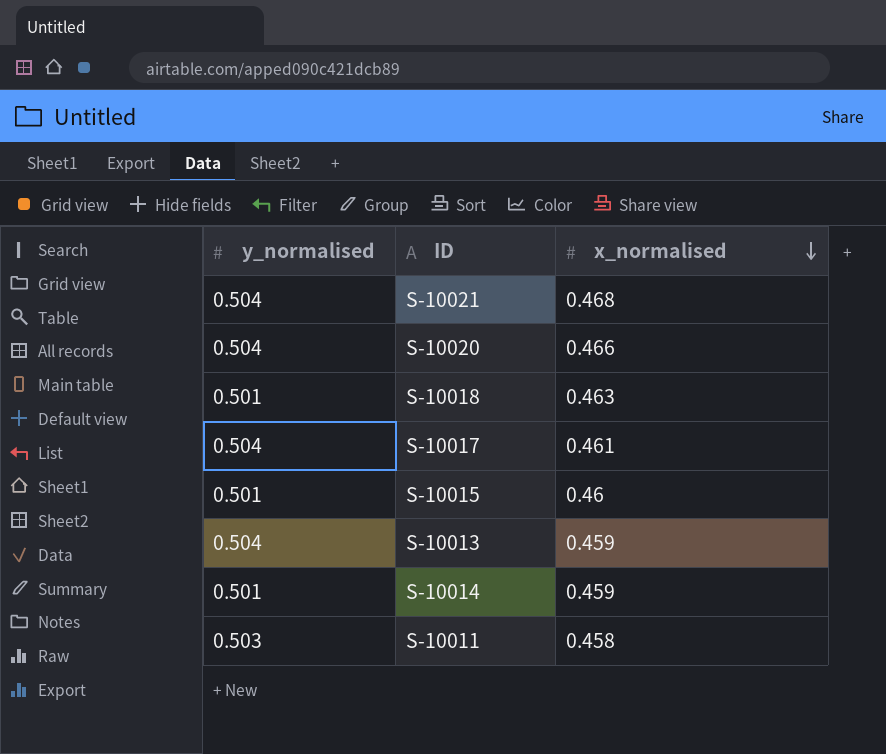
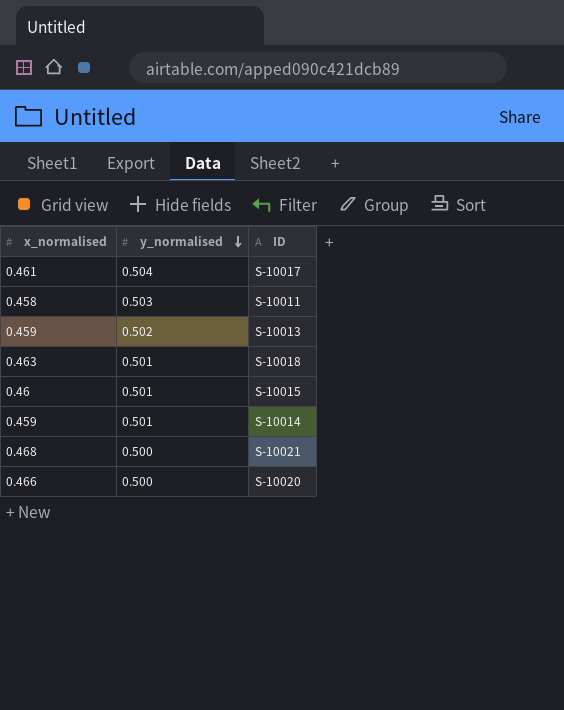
row order: x_normalised descending -> y_normalised descending
column x_normalised | position: 3 -> 1
S-10013 | y_normalised: 0.504 -> 0.502
S-10021 | y_normalised: 0.504 -> 0.500
S-10020 | y_normalised: 0.504 -> 0.500

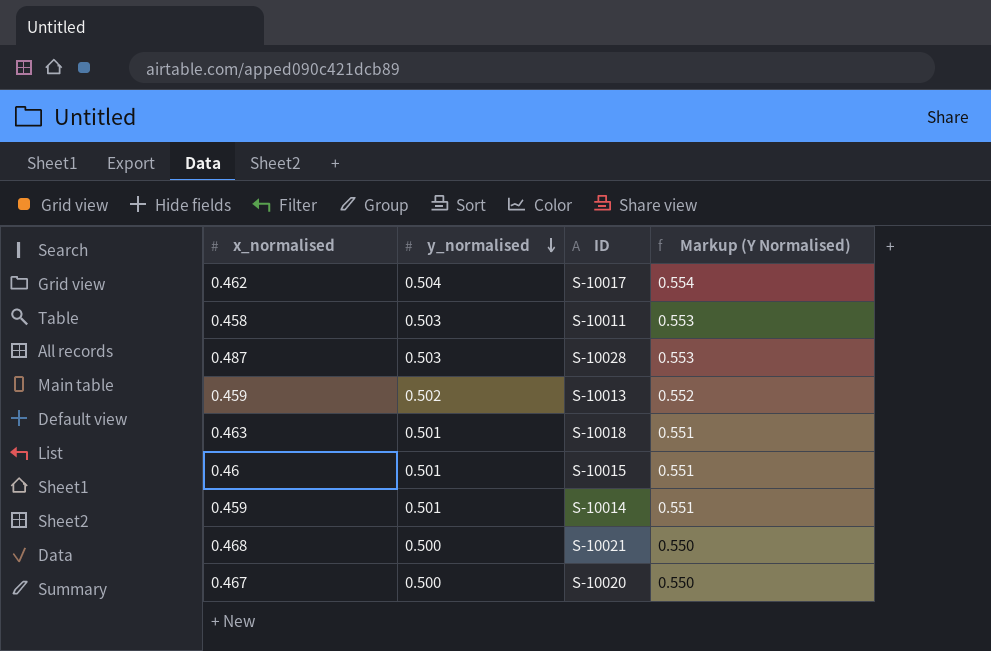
column Markup (Y Normalised) | formula: none -> [y_normalised] * 1.1
S-10017 | x_normalised: 0.461 -> 0.462
row S-10028: none -> 0.487 | 0.503 | 0.553
S-10020 | x_normalised: 0.466 -> 0.467

